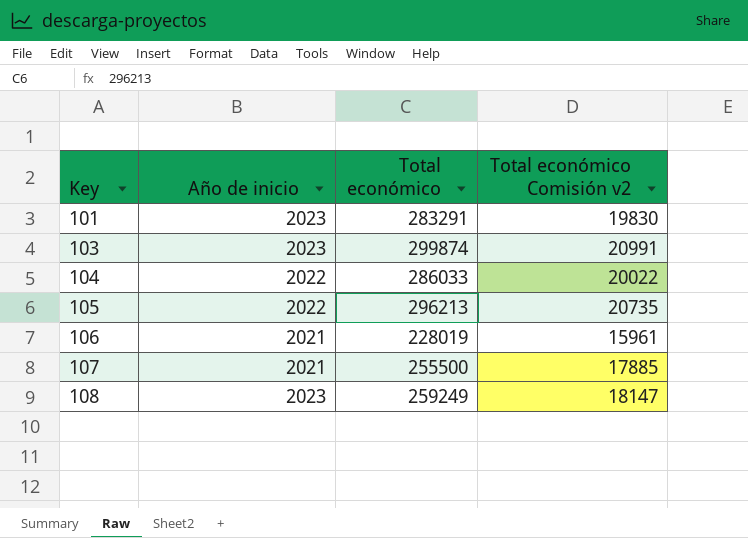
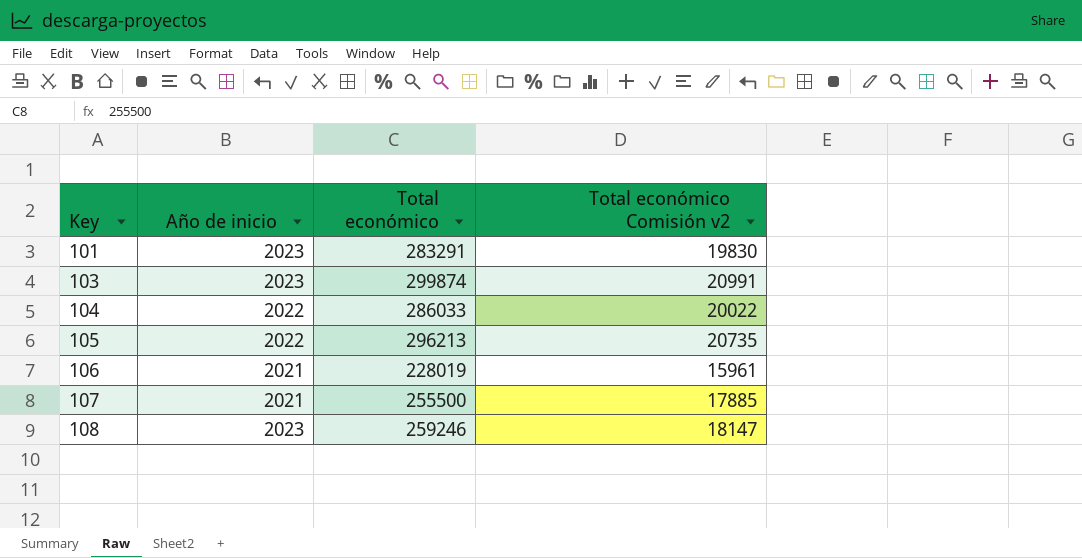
108 | Total económico: 259249 -> 259246

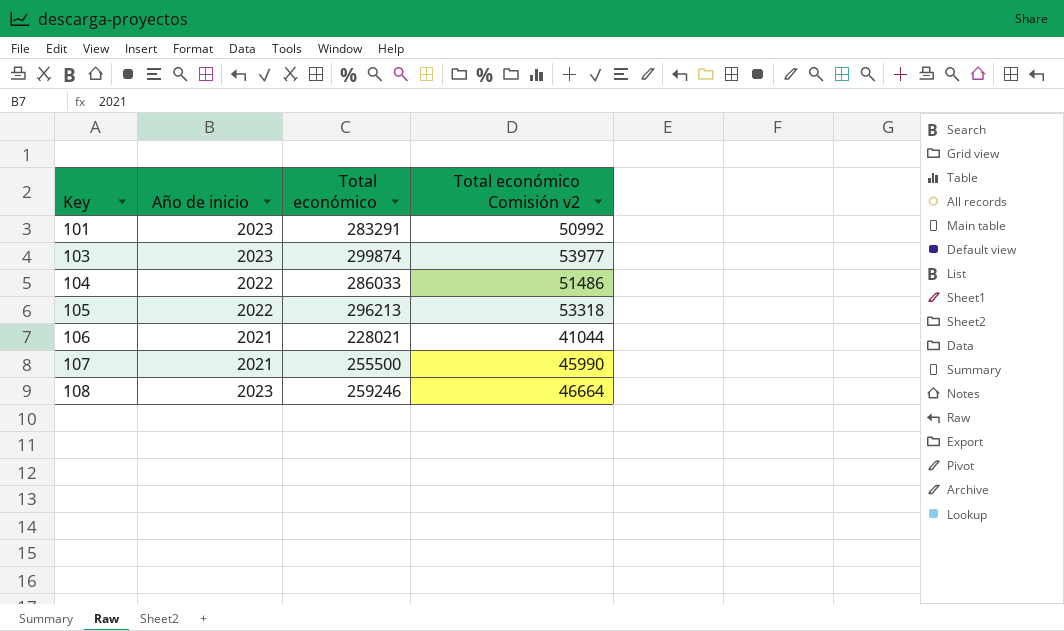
column Total económico Comisión v2 | formula: [Total económico] * 0,07 -> [Total económico] * 0,18
106 | Total económico: 228019 -> 228021

